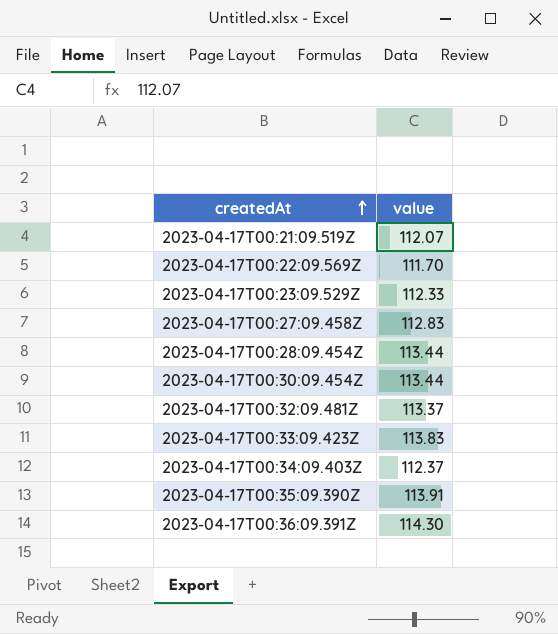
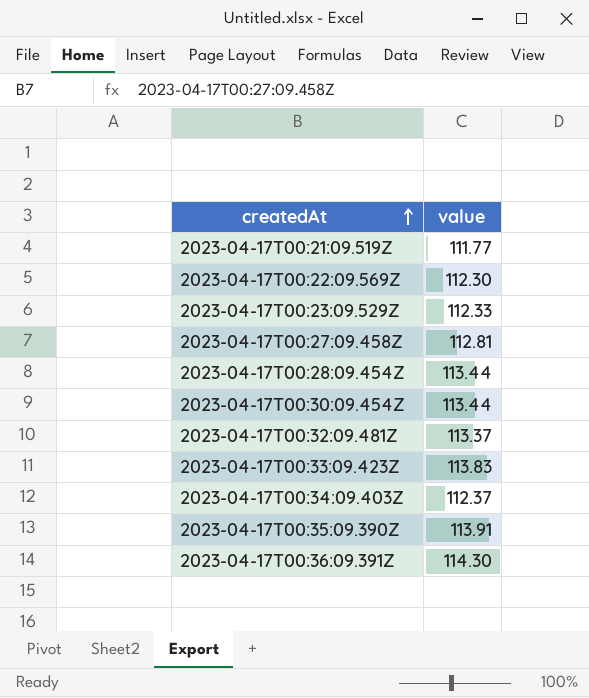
2023-04-17T00:21:09.519Z | value: 112.07 -> 111.77
2023-04-17T00:22:09.569Z | value: 111.70 -> 112.30
2023-04-17T00:27:09.458Z | value: 112.83 -> 112.81

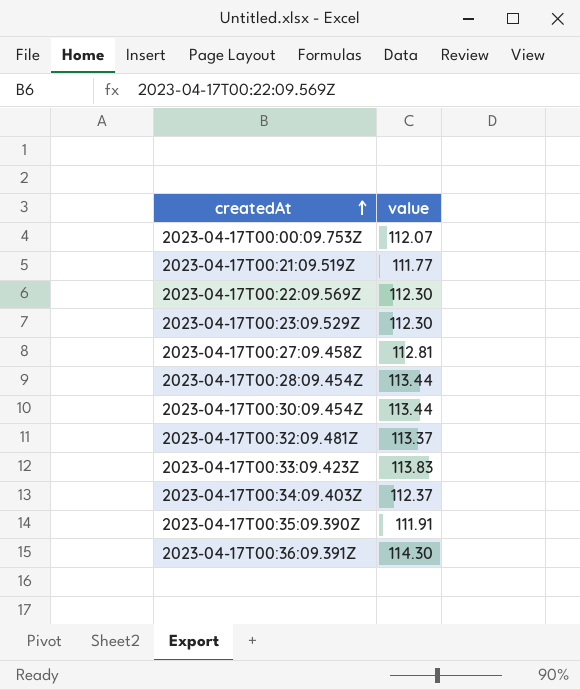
row 2023-04-17T00:00:09.753Z: none -> 112.07
2023-04-17T00:23:09.529Z | value: 112.33 -> 112.30
2023-04-17T00:35:09.390Z | value: 113.91 -> 111.91

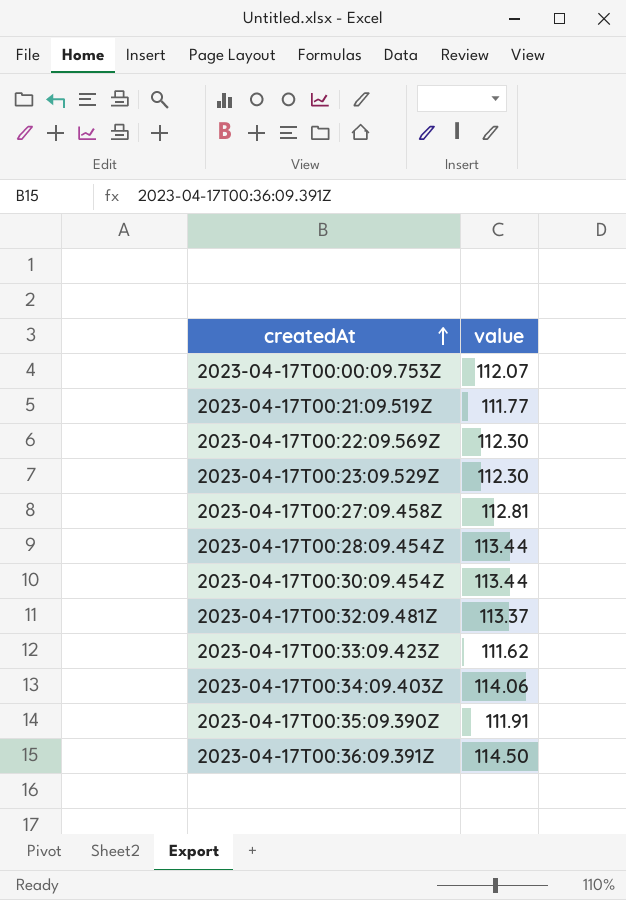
2023-04-17T00:33:09.423Z | value: 113.83 -> 111.62
2023-04-17T00:34:09.403Z | value: 112.37 -> 114.06
2023-04-17T00:36:09.391Z | value: 114.30 -> 114.50

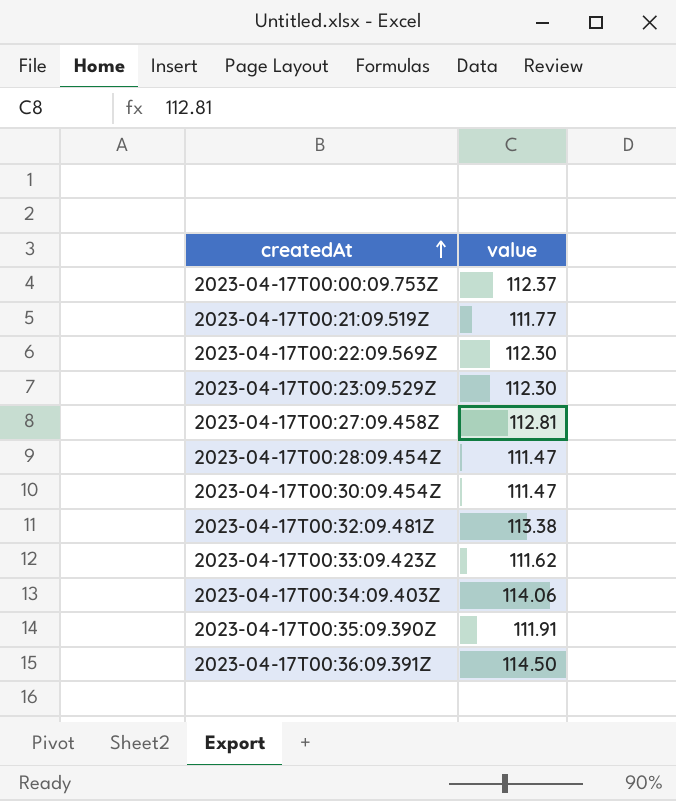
2023-04-17T00:00:09.753Z | value: 112.07 -> 112.37
2023-04-17T00:28:09.454Z | value: 113.44 -> 111.47
2023-04-17T00:30:09.454Z | value: 113.44 -> 111.47
2023-04-17T00:32:09.481Z | value: 113.37 -> 113.38

